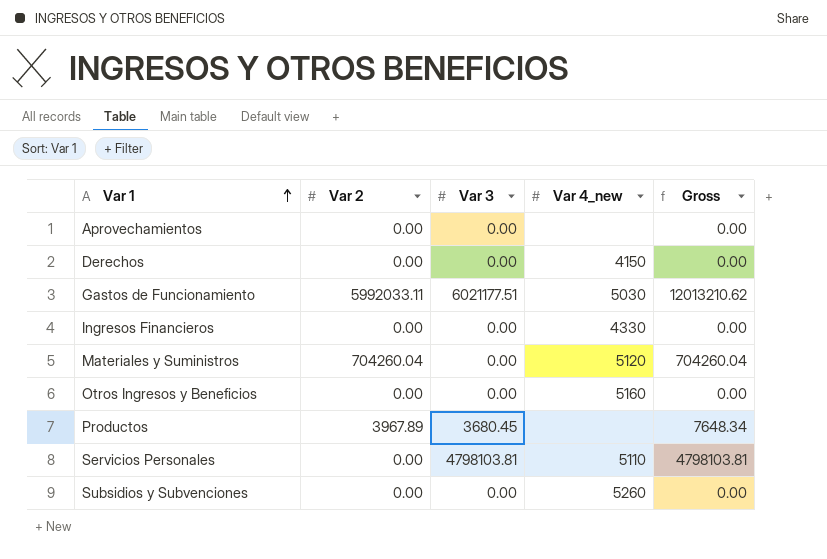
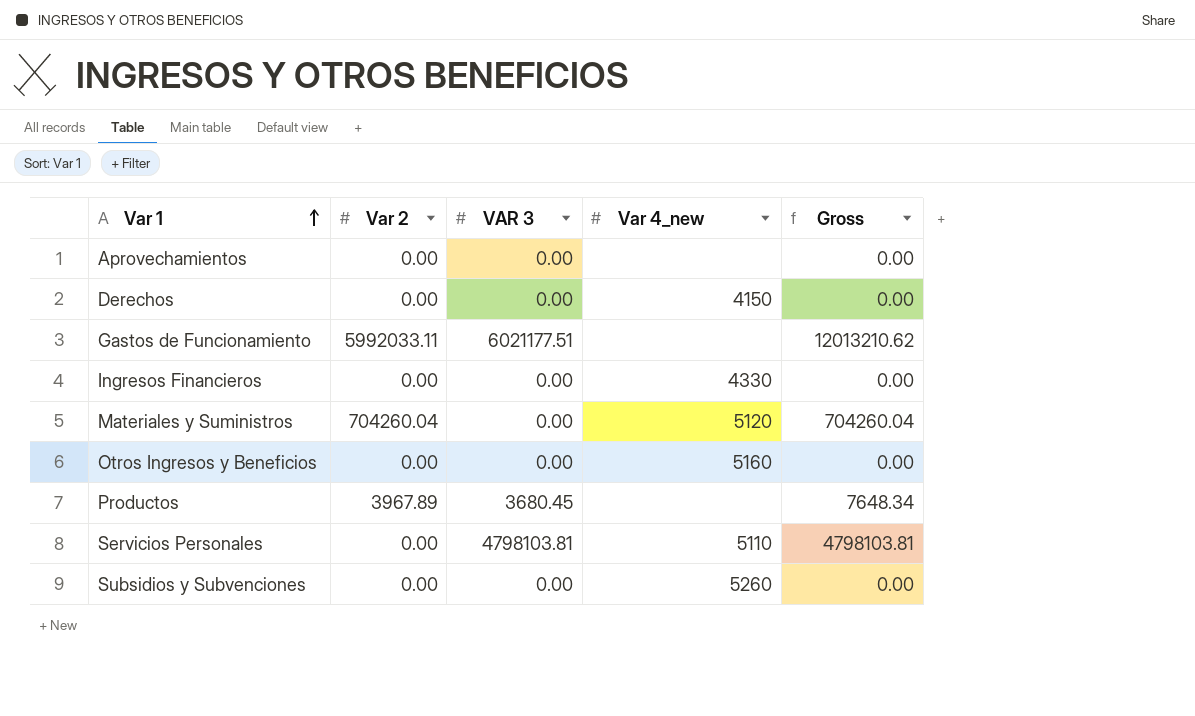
column name: Var 3 -> VAR 3
Gastos de Funcionamiento | Var 4_new: 5030 -> none

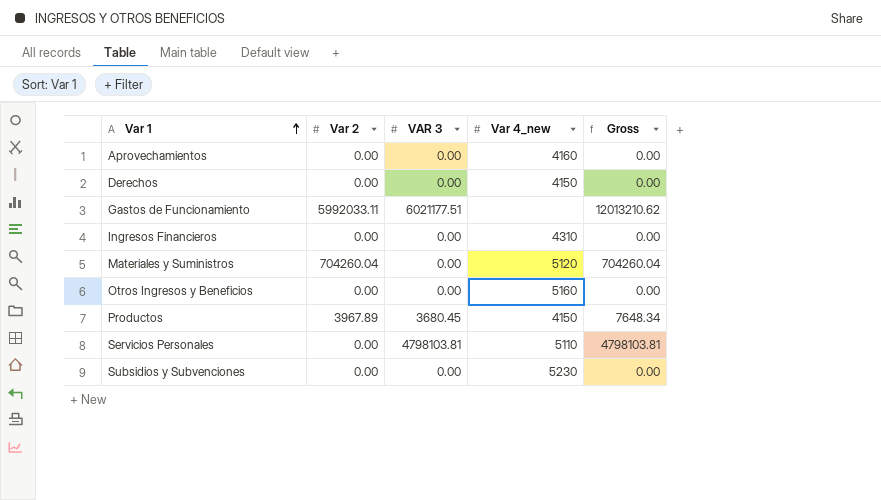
Aprovechamientos | Var 4_new: none -> 4160
Ingresos Financieros | Var 4_new: 4330 -> 4310
Productos | Var 4_new: none -> 4150
Subsidios y Subvenciones | Var 4_new: 5260 -> 5230

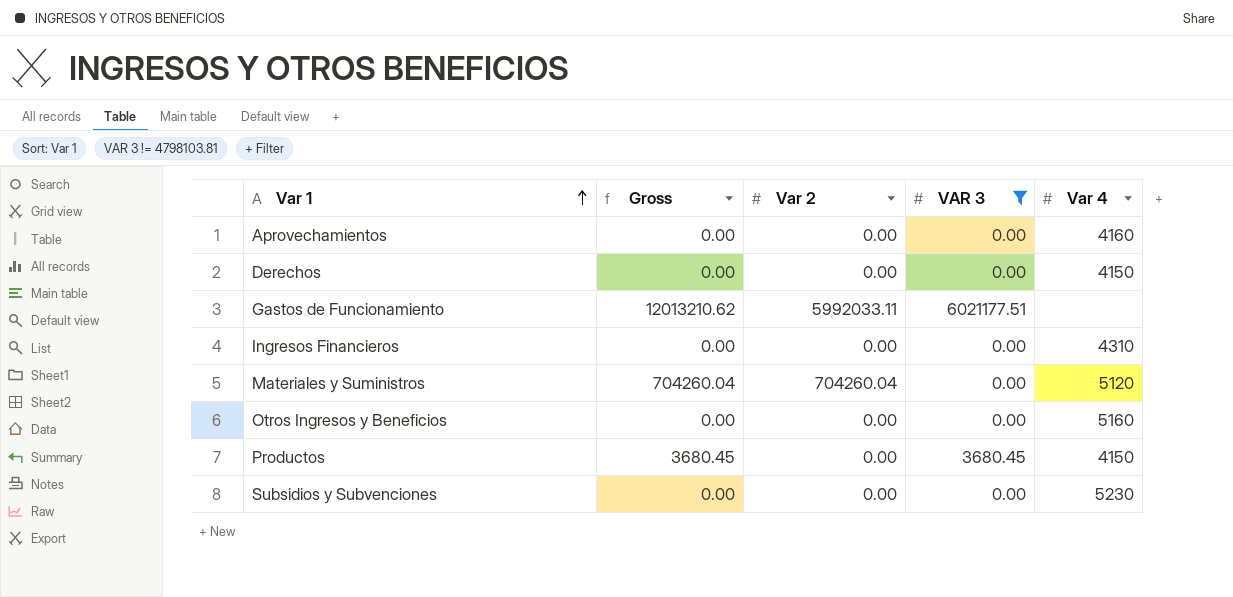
filter: none -> VAR 3 != 4798103.81
column Gross | position: 5 -> 2
column name: Var 4_new -> Var 4
Productos | Gross: 7648.34 -> 3680.45
Productos | Var 2: 3967.89 -> 0.00

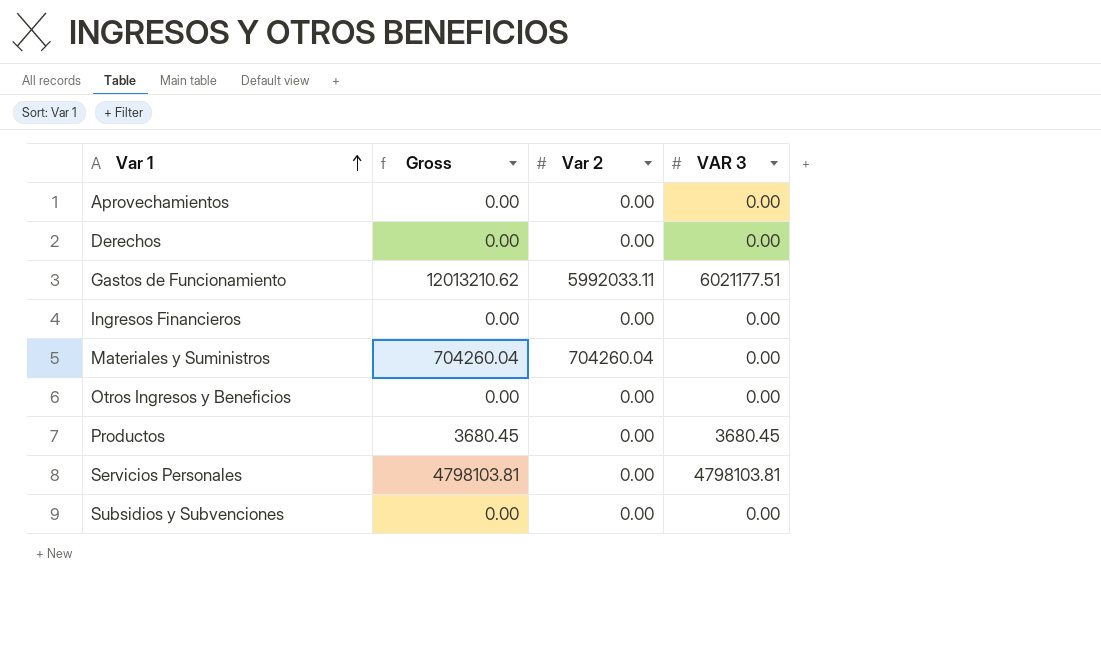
filter: VAR 3 != 4798103.81 -> none
column Var 4 | position: 5 -> none

